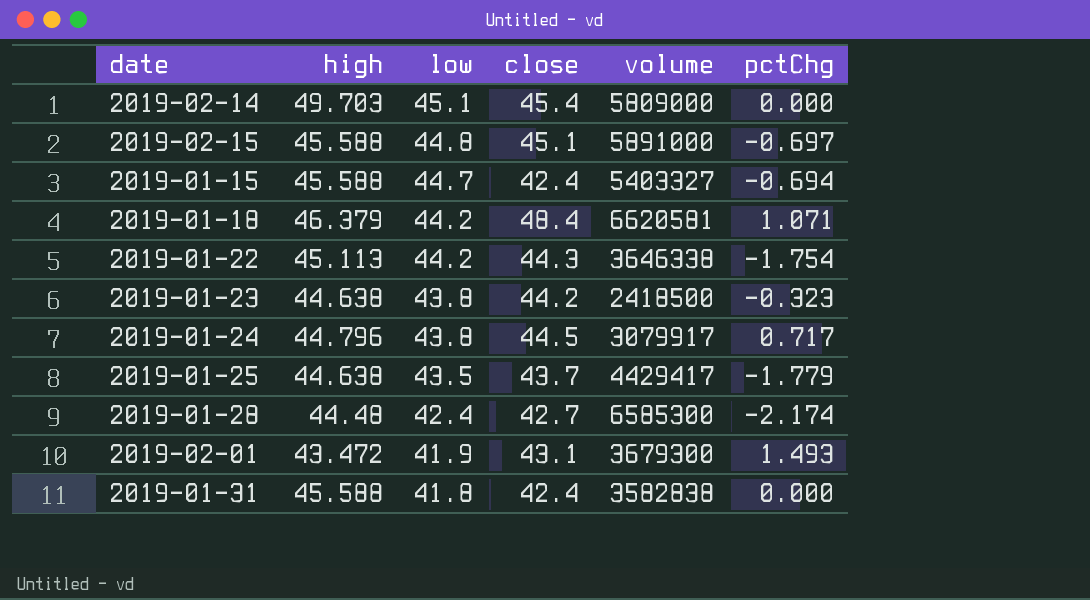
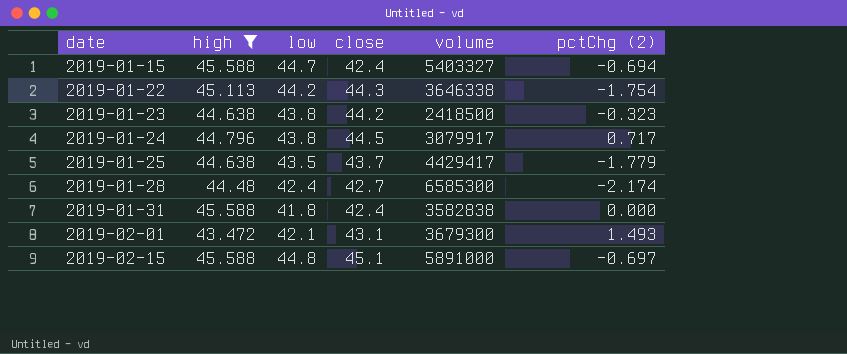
filter: none -> high <= 45.588
row order: low descending -> date ascending
column name: pctChg -> pctChg (2)
2019-02-01 | low: 41.9 -> 42.1

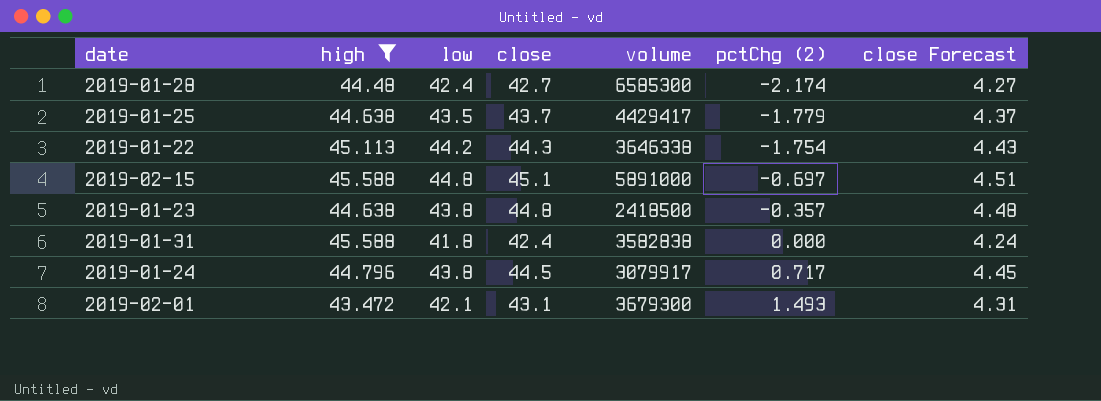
row order: date ascending -> pctChg (2) ascending
column close Forecast | formula: none -> [close] * 0.1
row 2019-01-15: 45.588 | 44.7 | 42.4 | 5403327 | -0.694 -> none
2019-01-23 | close: 44.2 -> 44.8
2019-01-23 | pctChg (2): -0.323 -> -0.357

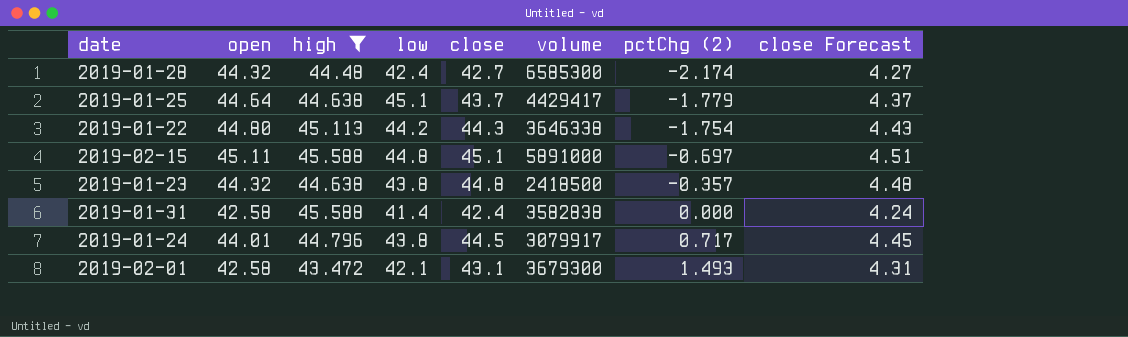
column open | position: none -> 2
2019-01-25 | low: 43.5 -> 45.1
2019-01-31 | low: 41.8 -> 41.4

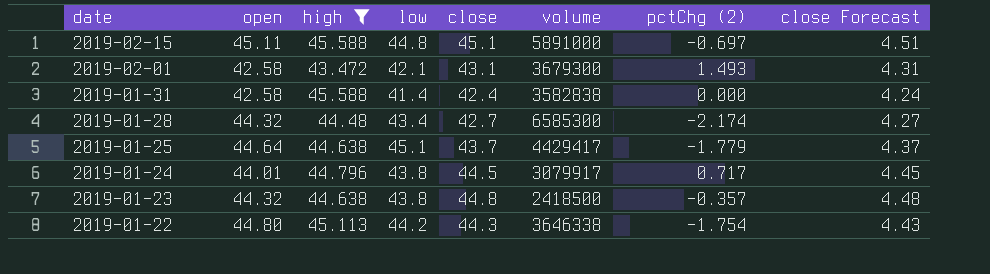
row order: pctChg (2) ascending -> date descending
2019-01-28 | low: 42.4 -> 43.4

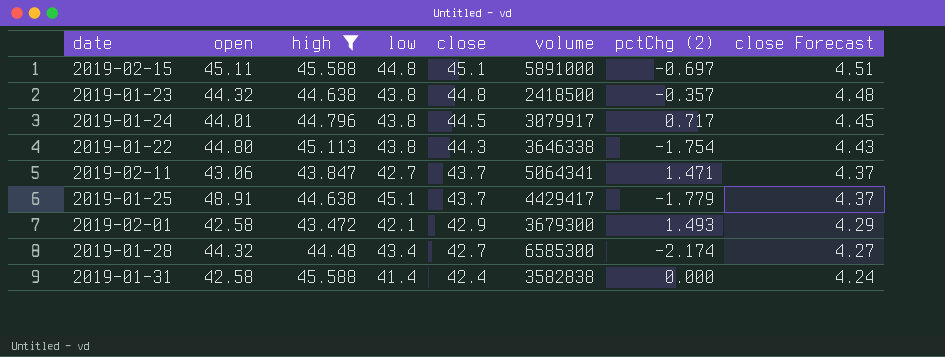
row order: date descending -> close descending
2019-01-22 | low: 44.2 -> 43.8
row 2019-02-11: none -> 43.06 | 43.847 | 42.7 | 43.7 | 5064341 | 1.471 | 4.37
2019-01-25 | open: 44.64 -> 48.91
2019-02-01 | close: 43.1 -> 42.9
2019-02-01 | close Forecast: 4.31 -> 4.29

